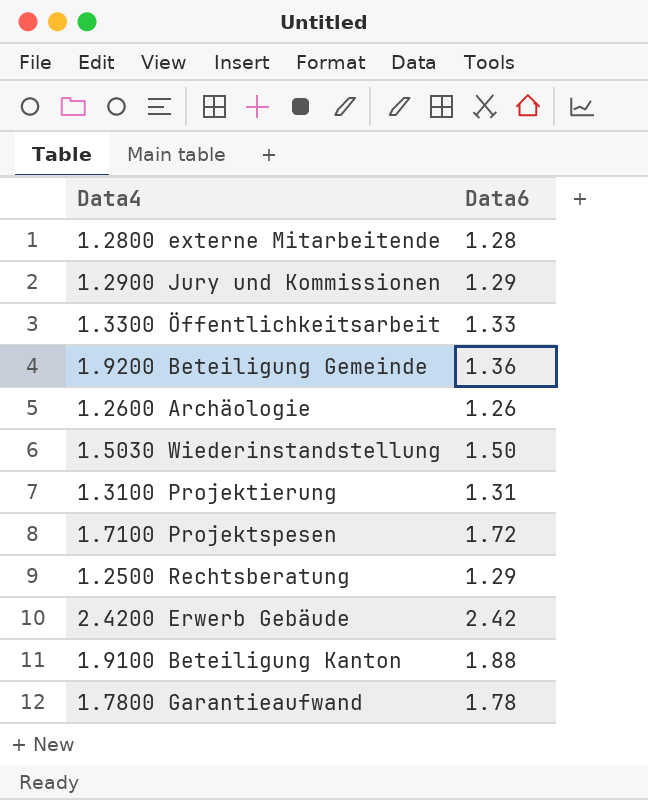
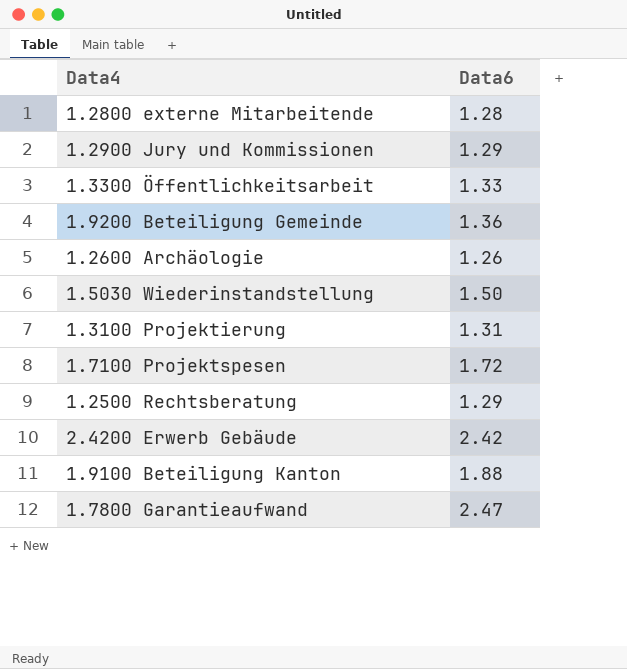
1.7800 Garantieaufwand | Data6: 1.78 -> 2.47

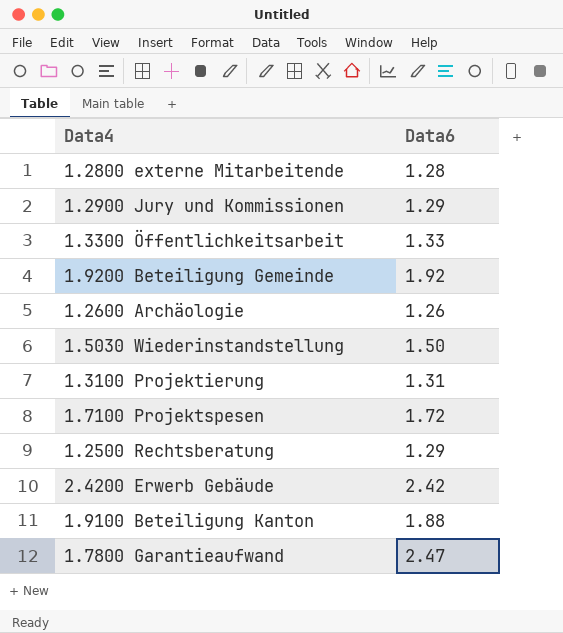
1.9200 Beteiligung Gemeinde | Data6: 1.36 -> 1.92

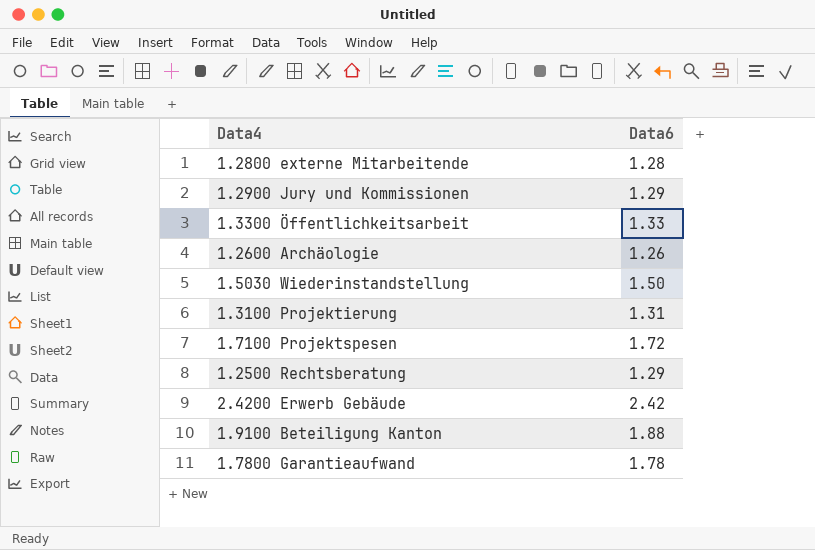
row 1.9200 Beteiligung Gemeinde: 1.92 -> none
1.7800 Garantieaufwand | Data6: 2.47 -> 1.78

